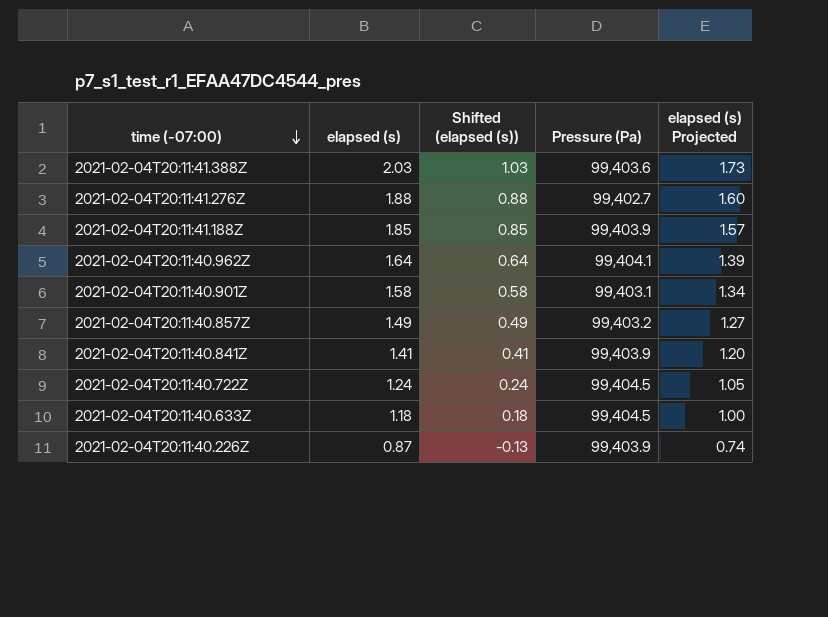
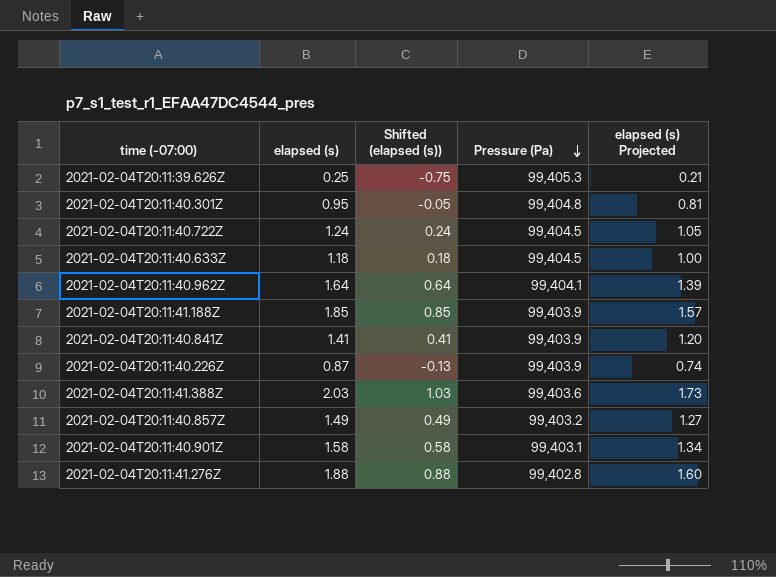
row order: time (-07:00) descending -> Pressure (Pa) descending
row 2021-02-04T20:11:39.626Z: none -> 0.25 | -0.75 | 99,405.3 | 0.21
row 2021-02-04T20:11:40.301Z: none -> 0.95 | -0.05 | 99,404.8 | 0.81
2021-02-04T20:11:41.276Z | Pressure (Pa): 99,402.7 -> 99,402.8

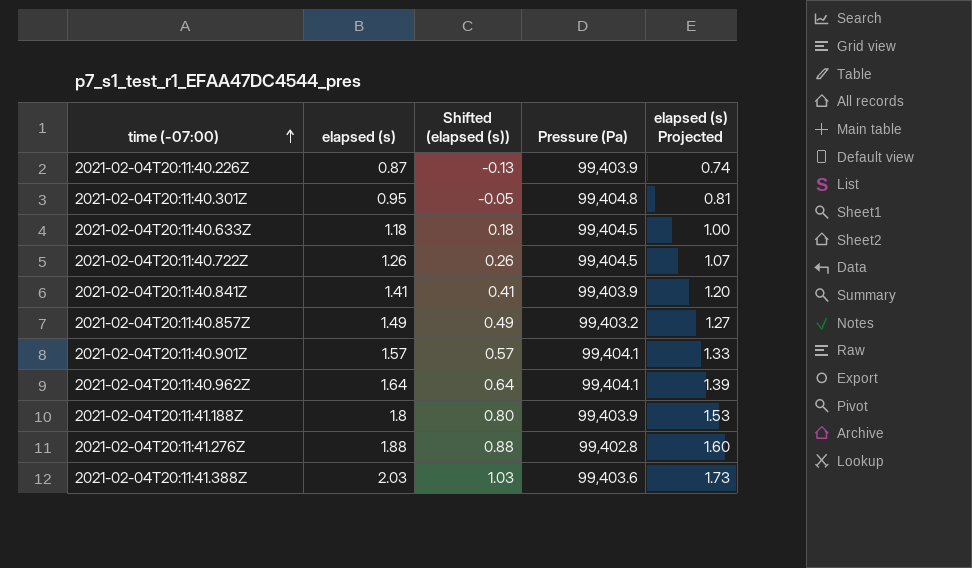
row order: Pressure (Pa) descending -> time (-07:00) ascending
row 2021-02-04T20:11:39.626Z: 0.25 | -0.75 | 99,405.3 | 0.21 -> none
2021-02-04T20:11:40.722Z | elapsed (s): 1.24 -> 1.26
2021-02-04T20:11:40.722Z | Shifted (elapsed (s)): 0.24 -> 0.26
2021-02-04T20:11:40.722Z | elapsed (s) Projected: 1.05 -> 1.07
2021-02-04T20:11:40.901Z | elapsed (s): 1.58 -> 1.57
2021-02-04T20:11:40.901Z | Shifted (elapsed (s)): 0.58 -> 0.57
2021-02-04T20:11:40.901Z | Pressure (Pa): 99,403.1 -> 99,404.1
2021-02-04T20:11:40.901Z | elapsed (s) Projected: 1.34 -> 1.33
2021-02-04T20:11:41.188Z | elapsed (s): 1.85 -> 1.8
2021-02-04T20:11:41.188Z | Shifted (elapsed (s)): 0.85 -> 0.80
2021-02-04T20:11:41.188Z | elapsed (s) Projected: 1.57 -> 1.53

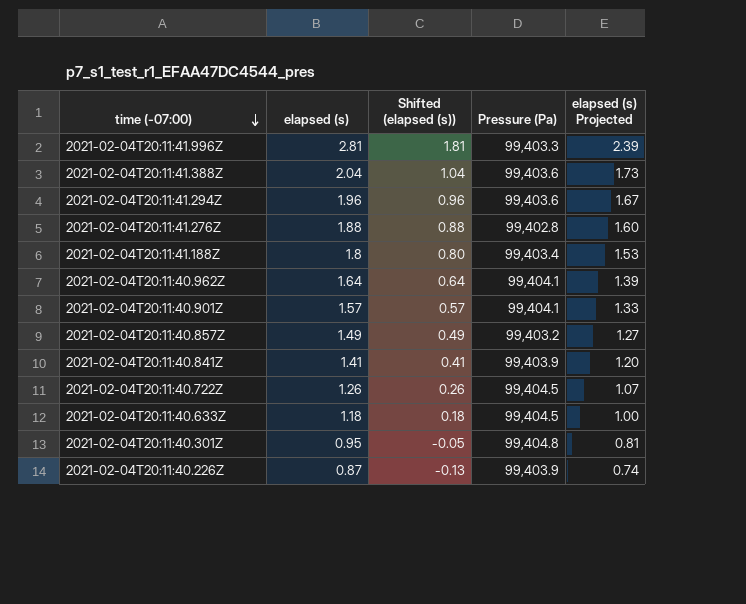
row order: time (-07:00) ascending -> time (-07:00) descending
row 2021-02-04T20:11:41.996Z: none -> 2.81 | 1.81 | 99,403.3 | 2.39
2021-02-04T20:11:41.388Z | elapsed (s): 2.03 -> 2.04
2021-02-04T20:11:41.388Z | Shifted (elapsed (s)): 1.03 -> 1.04
row 2021-02-04T20:11:41.294Z: none -> 1.96 | 0.96 | 99,403.6 | 1.67
2021-02-04T20:11:41.188Z | Pressure (Pa): 99,403.9 -> 99,403.4

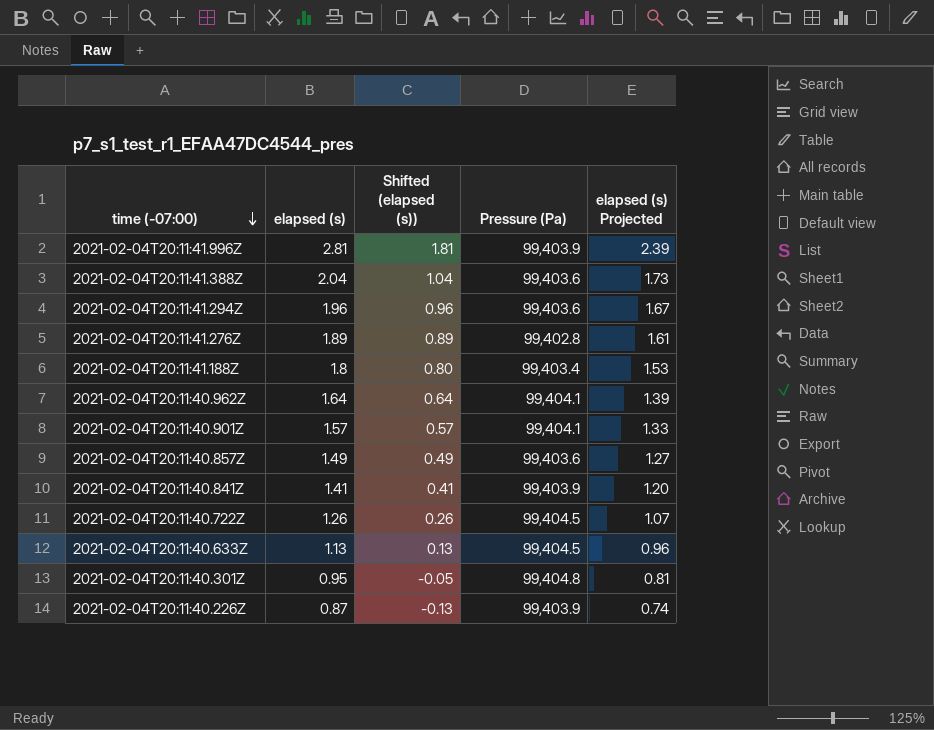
2021-02-04T20:11:41.996Z | Pressure (Pa): 99,403.3 -> 99,403.9
2021-02-04T20:11:41.276Z | elapsed (s): 1.88 -> 1.89
2021-02-04T20:11:41.276Z | Shifted (elapsed (s)): 0.88 -> 0.89
2021-02-04T20:11:41.276Z | elapsed (s) Projected: 1.60 -> 1.61
2021-02-04T20:11:40.857Z | Pressure (Pa): 99,403.2 -> 99,403.6
2021-02-04T20:11:40.633Z | elapsed (s): 1.18 -> 1.13
2021-02-04T20:11:40.633Z | Shifted (elapsed (s)): 0.18 -> 0.13
2021-02-04T20:11:40.633Z | elapsed (s) Projected: 1.00 -> 0.96

